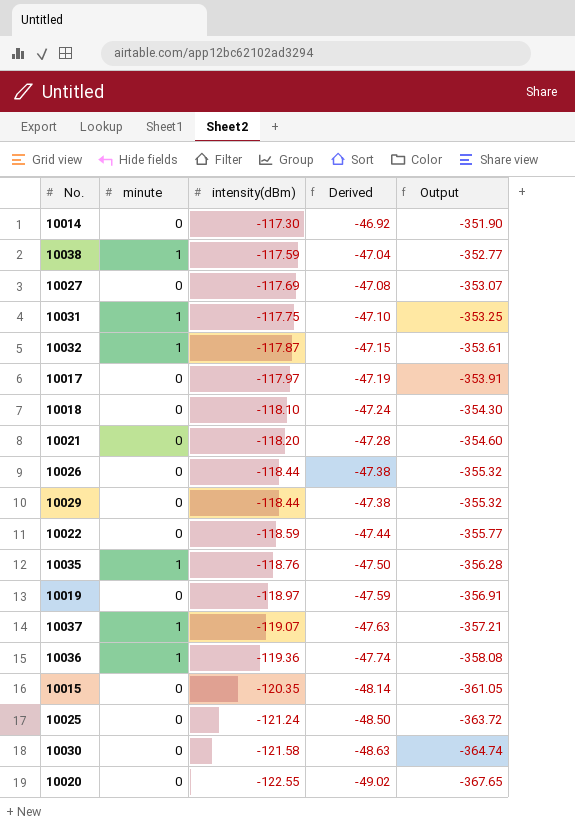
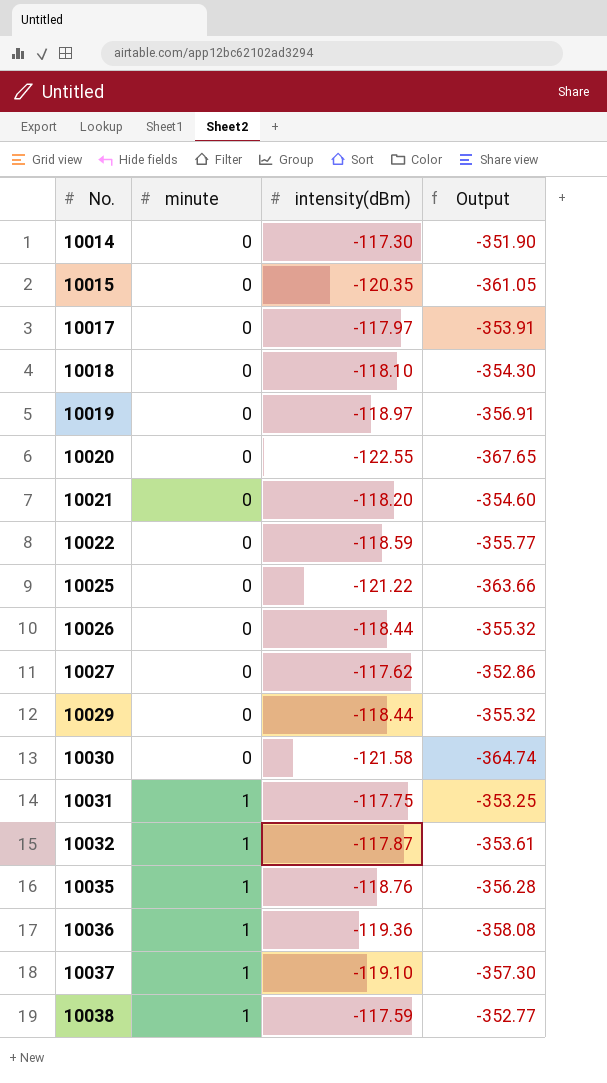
row order: intensity(dBm) descending -> No. ascending
column Derived | formula: [intensity(dBm)] * 0.4 -> none
10025 | intensity(dBm): -121.24 -> -121.22
10025 | Output: -363.72 -> -363.66
10027 | intensity(dBm): -117.69 -> -117.62
10027 | Output: -353.07 -> -352.86
10037 | intensity(dBm): -119.07 -> -119.10
10037 | Output: -357.21 -> -357.30

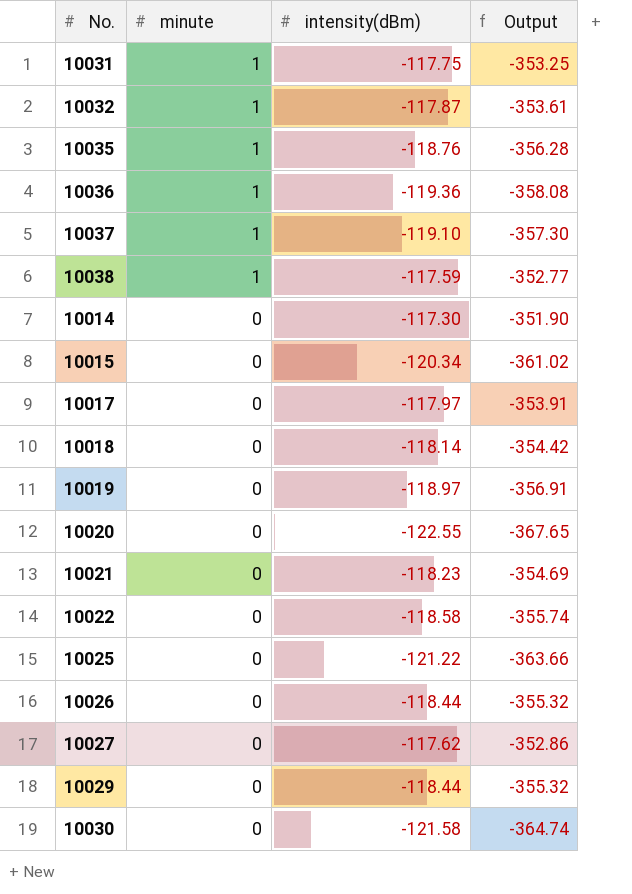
row order: No. ascending -> minute descending
10015 | intensity(dBm): -120.35 -> -120.34
10015 | Output: -361.05 -> -361.02
10018 | intensity(dBm): -118.10 -> -118.14
10018 | Output: -354.30 -> -354.42
10021 | intensity(dBm): -118.20 -> -118.23
10021 | Output: -354.60 -> -354.69
10022 | intensity(dBm): -118.59 -> -118.58
10022 | Output: -355.77 -> -355.74

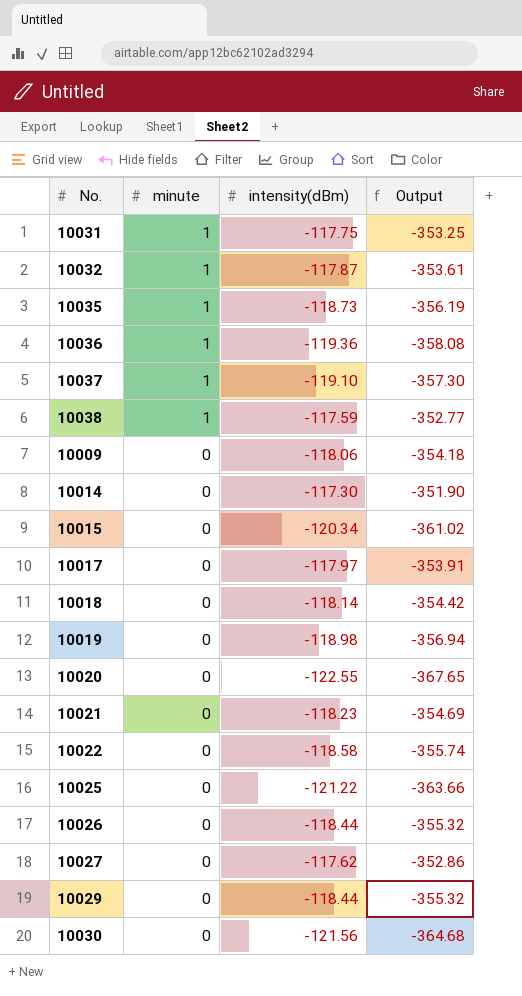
10035 | intensity(dBm): -118.76 -> -118.73
10035 | Output: -356.28 -> -356.19
row 10009: none -> 0 | -118.06 | -354.18
10019 | intensity(dBm): -118.97 -> -118.98
10019 | Output: -356.91 -> -356.94
10030 | intensity(dBm): -121.58 -> -121.56
10030 | Output: -364.74 -> -364.68

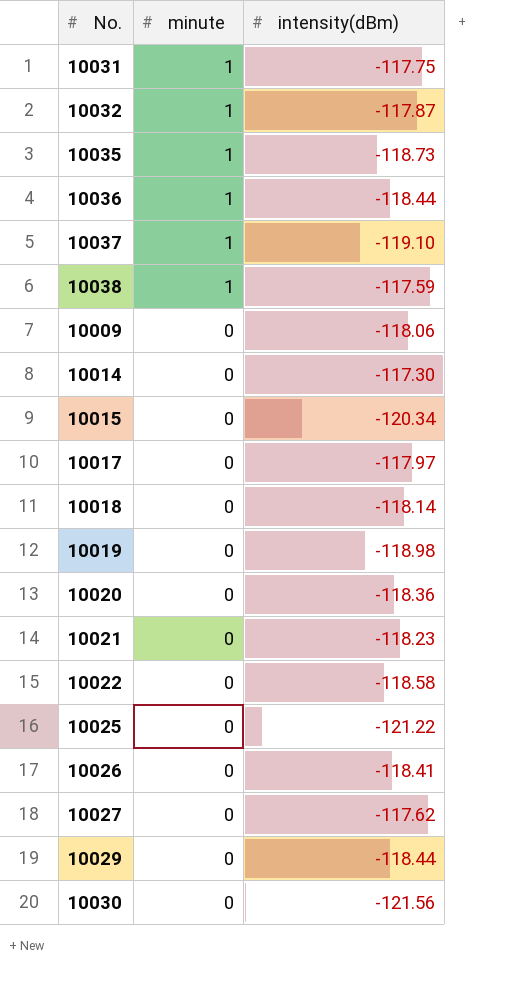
column Output | formula: [intensity(dBm)] * 3 -> none
10036 | intensity(dBm): -119.36 -> -118.44
10020 | intensity(dBm): -122.55 -> -118.36
10026 | intensity(dBm): -118.44 -> -118.41

